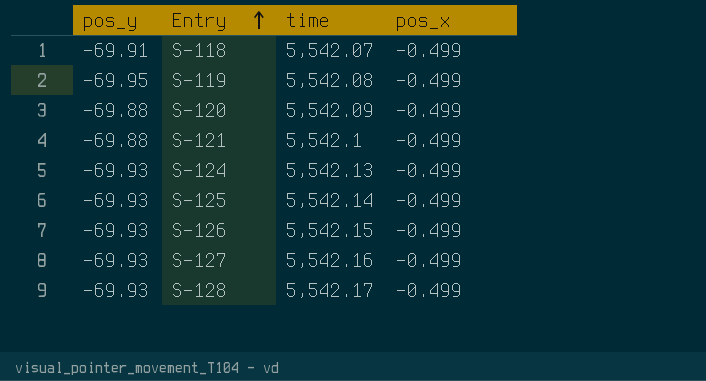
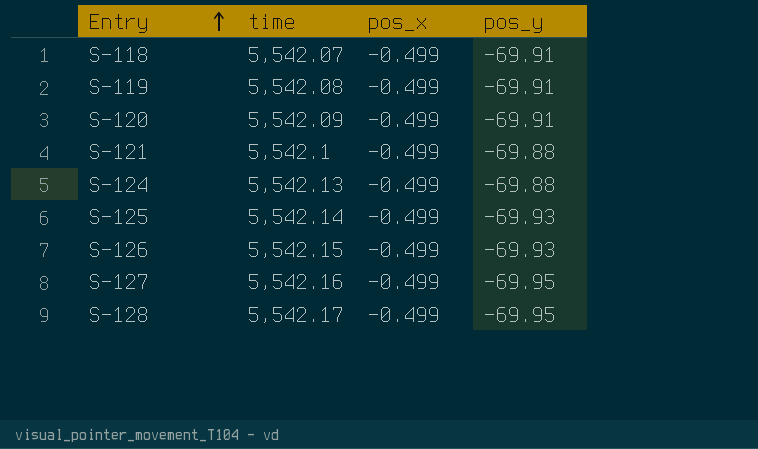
column pos_y | position: 1 -> 4
S-119 | pos_y: -69.95 -> -69.91
S-120 | pos_y: -69.88 -> -69.91
S-124 | pos_y: -69.93 -> -69.88
S-127 | pos_y: -69.93 -> -69.95
S-128 | pos_y: -69.93 -> -69.95

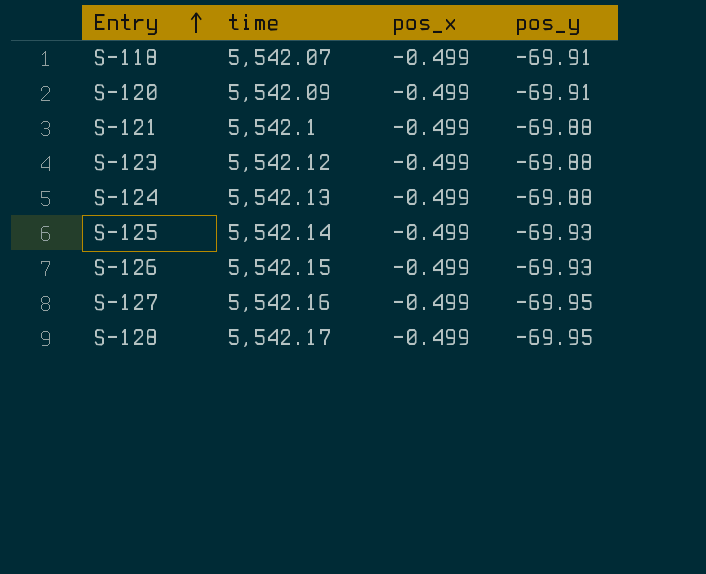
row S-119: 5,542.08 | -0.499 | -69.91 -> none
row S-123: none -> 5,542.12 | -0.499 | -69.88

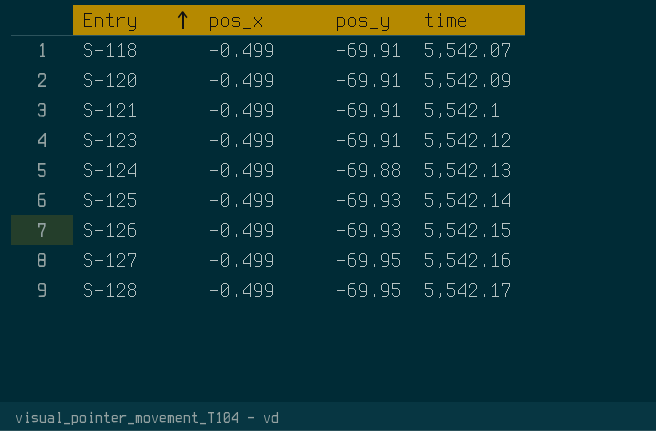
column time | position: 2 -> 4
S-121 | pos_y: -69.88 -> -69.91
S-123 | pos_y: -69.88 -> -69.91

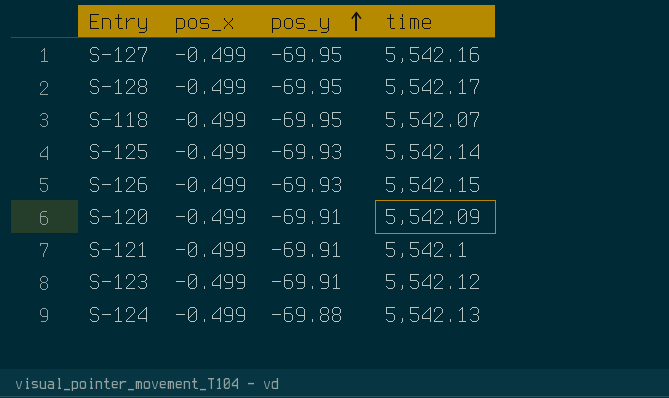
row order: Entry ascending -> pos_y ascending
S-118 | pos_y: -69.91 -> -69.95

